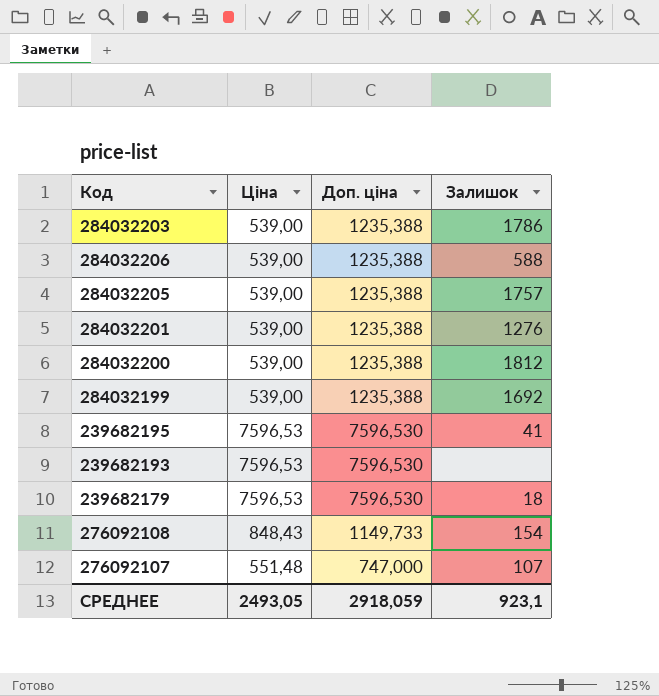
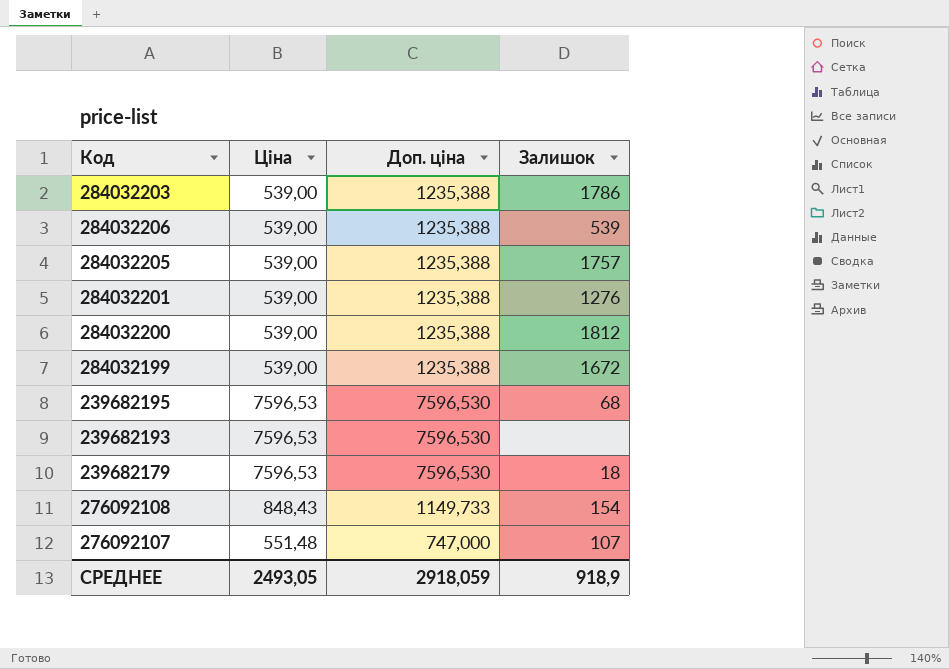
284032206 | Залишок: 588 -> 539
284032199 | Залишок: 1692 -> 1672
239682195 | Залишок: 41 -> 68
СРЕДНЕЕ | Залишок: 923,1 -> 918,9

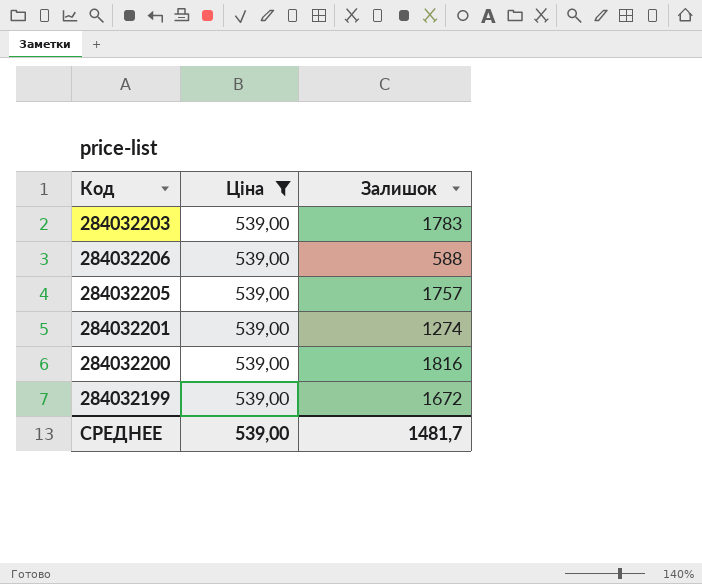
filter: none -> Ціна = 539,00
column Доп. ціна | position: 3 -> none
284032203 | Залишок: 1786 -> 1783
284032206 | Залишок: 539 -> 588
284032201 | Залишок: 1276 -> 1274
284032200 | Залишок: 1812 -> 1816
СРЕДНЕЕ | Ціна: 2493,05 -> 539,00
СРЕДНЕЕ | Залишок: 918,9 -> 1481,7

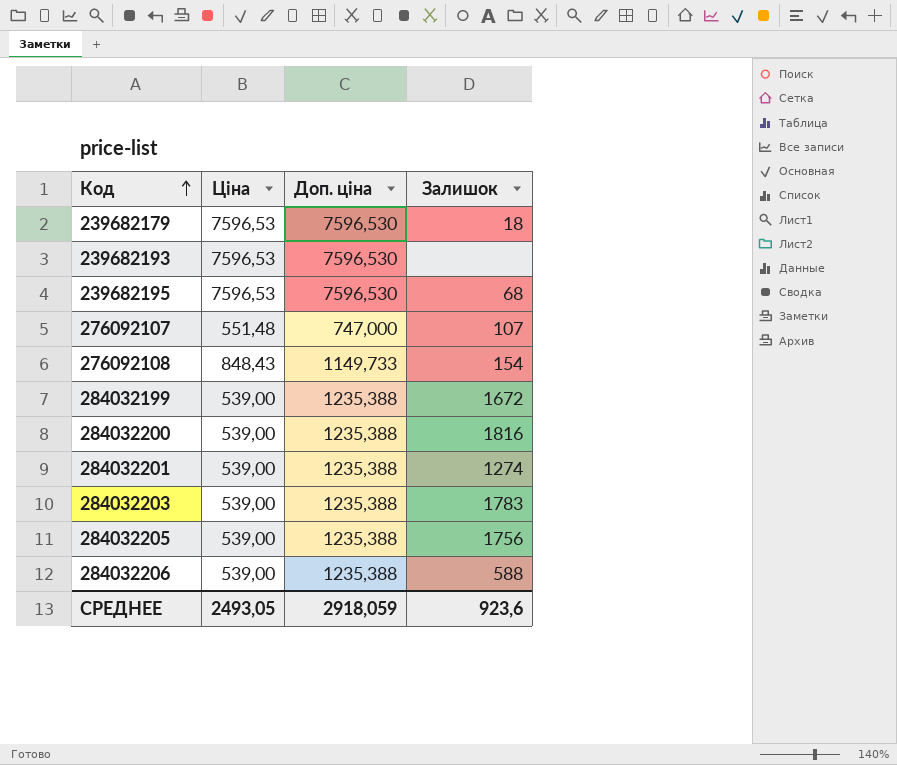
filter: Ціна = 539,00 -> none
row order: none -> Код ascending
column Доп. ціна | position: none -> 3
284032205 | Залишок: 1757 -> 1756
СРЕДНЕЕ | Ціна: 539,00 -> 2493,05
СРЕДНЕЕ | Залишок: 1481,7 -> 923,6

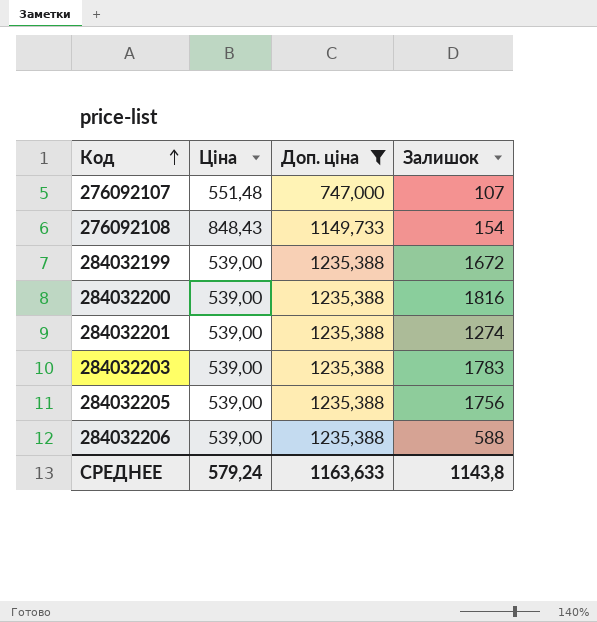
filter: none -> Доп. ціна != 7596,530
СРЕДНЕЕ | Ціна: 2493,05 -> 579,24
СРЕДНЕЕ | Доп. ціна: 2918,059 -> 1163,633
СРЕДНЕЕ | Залишок: 923,6 -> 1143,8

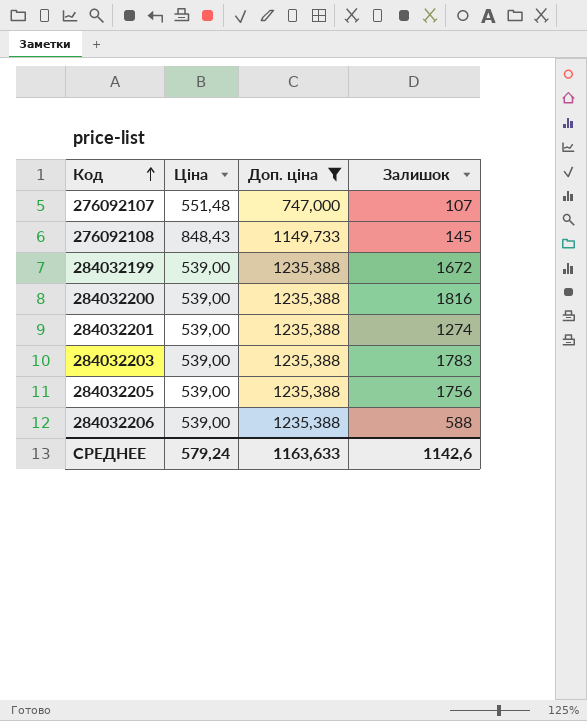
276092108 | Залишок: 154 -> 145
СРЕДНЕЕ | Залишок: 1143,8 -> 1142,6

